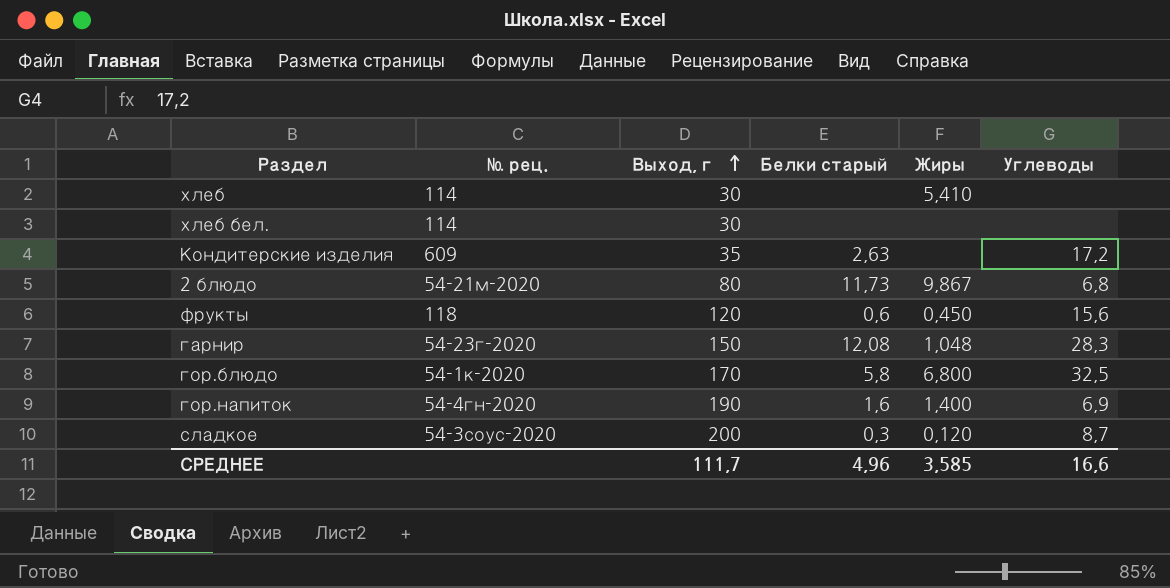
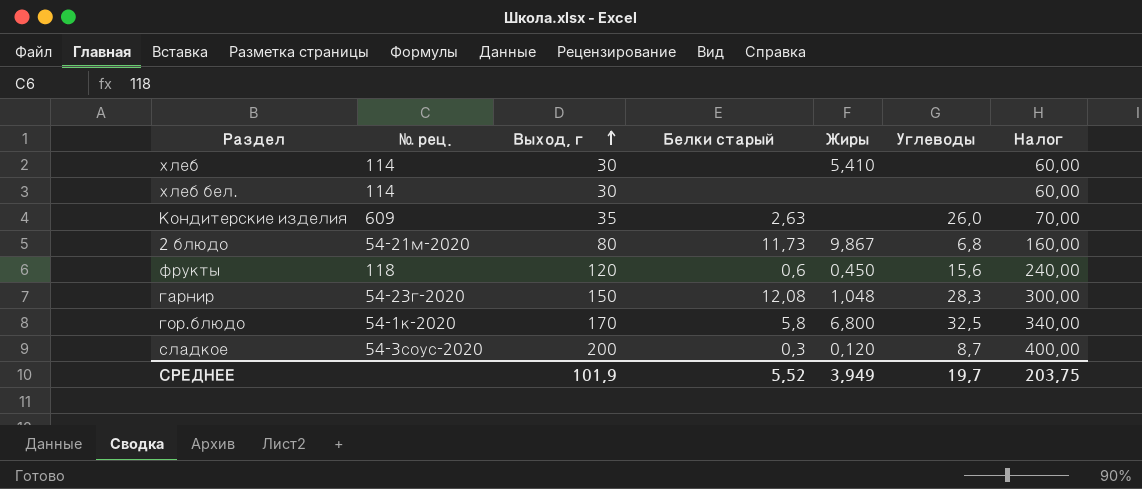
column Налог | formula: none -> [Выход, г] * 2
row гор.напиток: 54-4гн-2020 | 190 | 1,6 | 1,400 | 6,9 -> none
Кондитерские изделия | Углеводы: 17,2 -> 26,0
СРЕДНЕЕ | Выход, г: 111,7 -> 101,9
СРЕДНЕЕ | Белки старый: 4,96 -> 5,52
СРЕДНЕЕ | Жиры: 3,585 -> 3,949
СРЕДНЕЕ | Углеводы: 16,6 -> 19,7

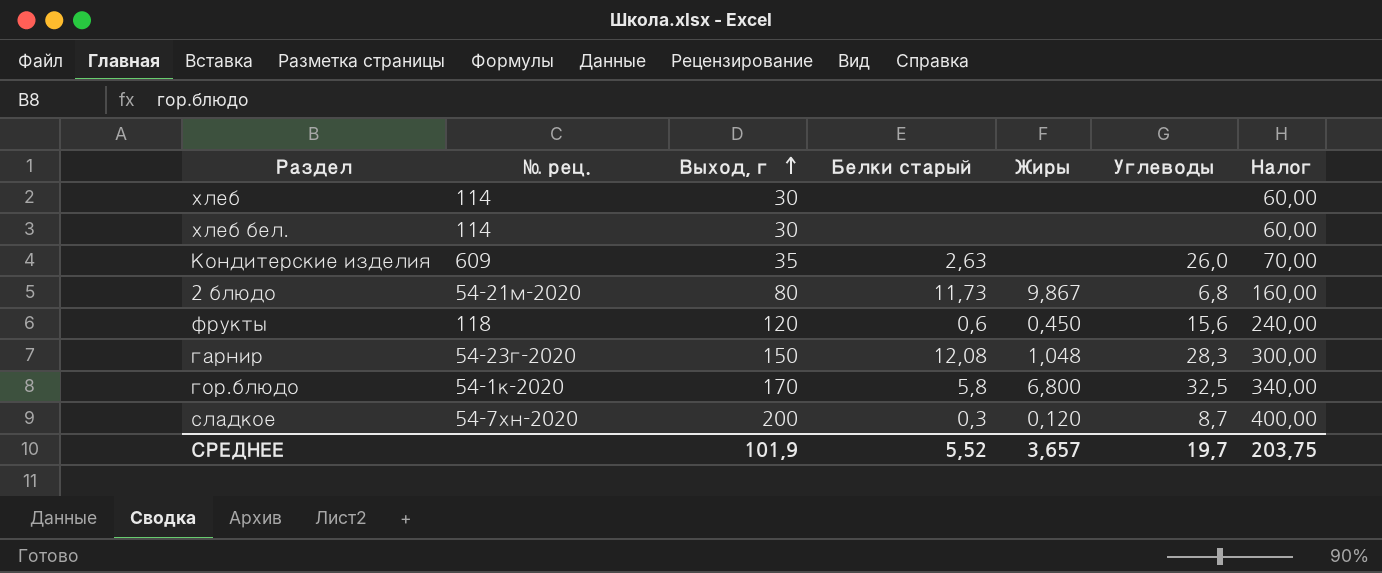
хлеб | Жиры: 5,410 -> none
сладкое | № рец.: 54-3соус-2020 -> 54-7хн-2020
СРЕДНЕЕ | Жиры: 3,949 -> 3,657

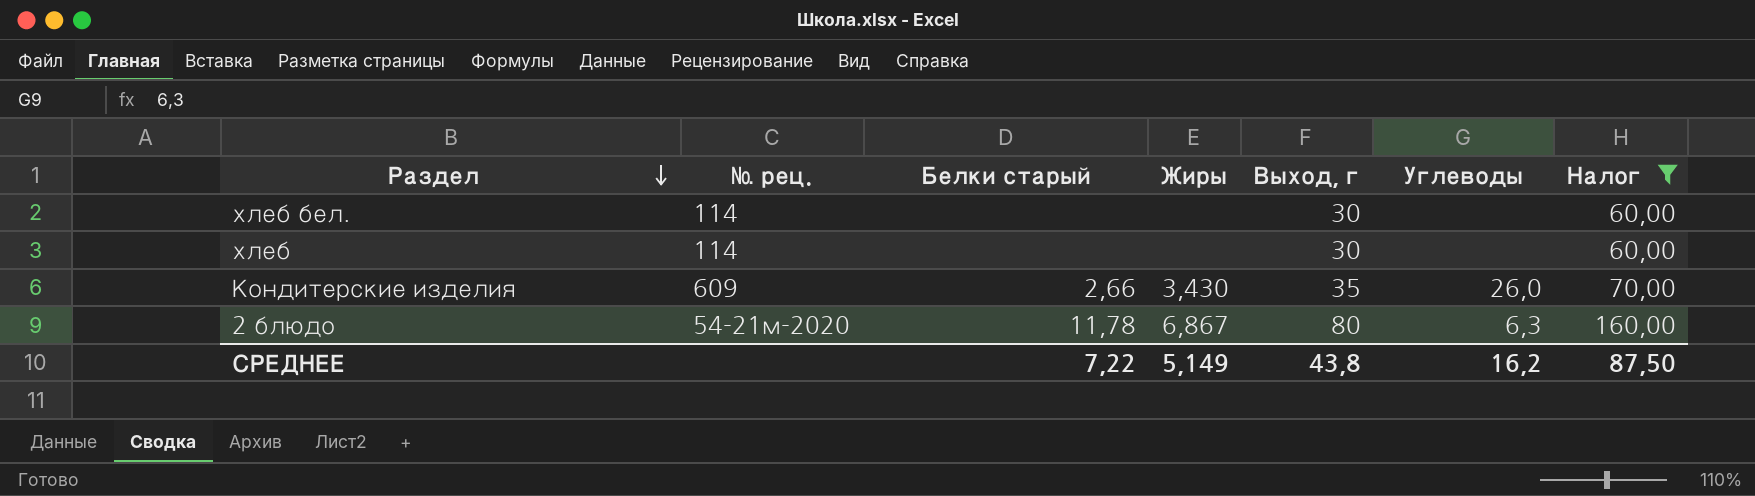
filter: none -> Налог <= 160,00
row order: Выход, г ascending -> Раздел descending
column Выход, г | position: 3 -> 5
Кондитерские изделия | Белки старый: 2,63 -> 2,66
Кондитерские изделия | Жиры: none -> 3,430
2 блюдо | Белки старый: 11,73 -> 11,78
2 блюдо | Жиры: 9,867 -> 6,867
2 блюдо | Углеводы: 6,8 -> 6,3
СРЕДНЕЕ | Белки старый: 5,52 -> 7,22
СРЕДНЕЕ | Жиры: 3,657 -> 5,149
СРЕДНЕЕ | Выход, г: 101,9 -> 43,8
СРЕДНЕЕ | Углеводы: 19,7 -> 16,2
СРЕДНЕЕ | Налог: 203,75 -> 87,50

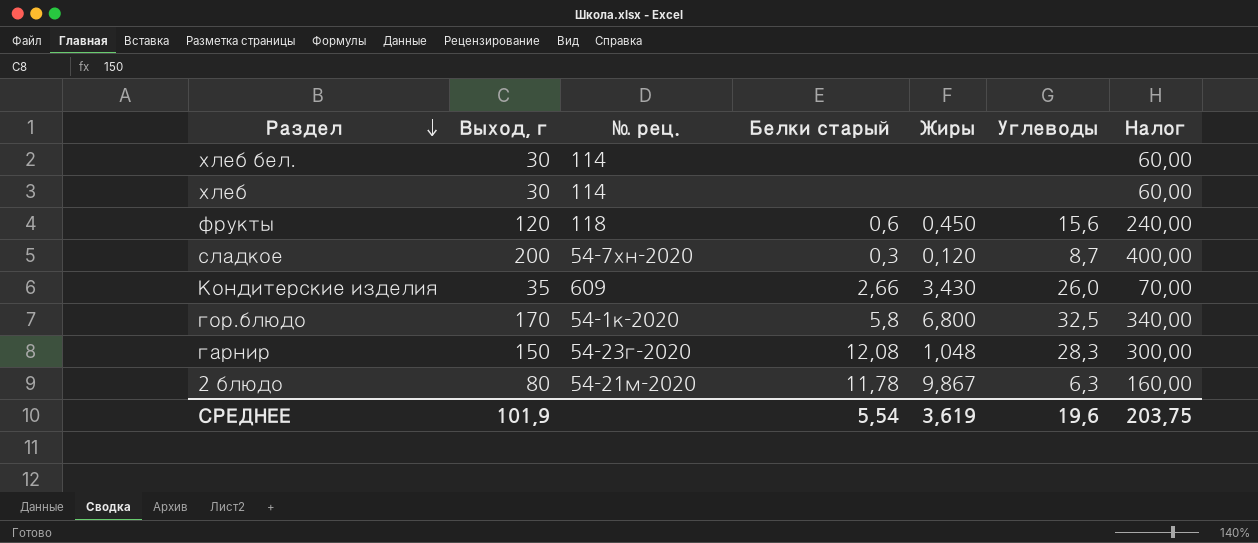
filter: Налог <= 160,00 -> none
column Выход, г | position: 5 -> 2
2 блюдо | Жиры: 6,867 -> 9,867
СРЕДНЕЕ | Выход, г: 43,8 -> 101,9
СРЕДНЕЕ | Белки старый: 7,22 -> 5,54
СРЕДНЕЕ | Жиры: 5,149 -> 3,619
СРЕДНЕЕ | Углеводы: 16,2 -> 19,6
СРЕДНЕЕ | Налог: 87,50 -> 203,75

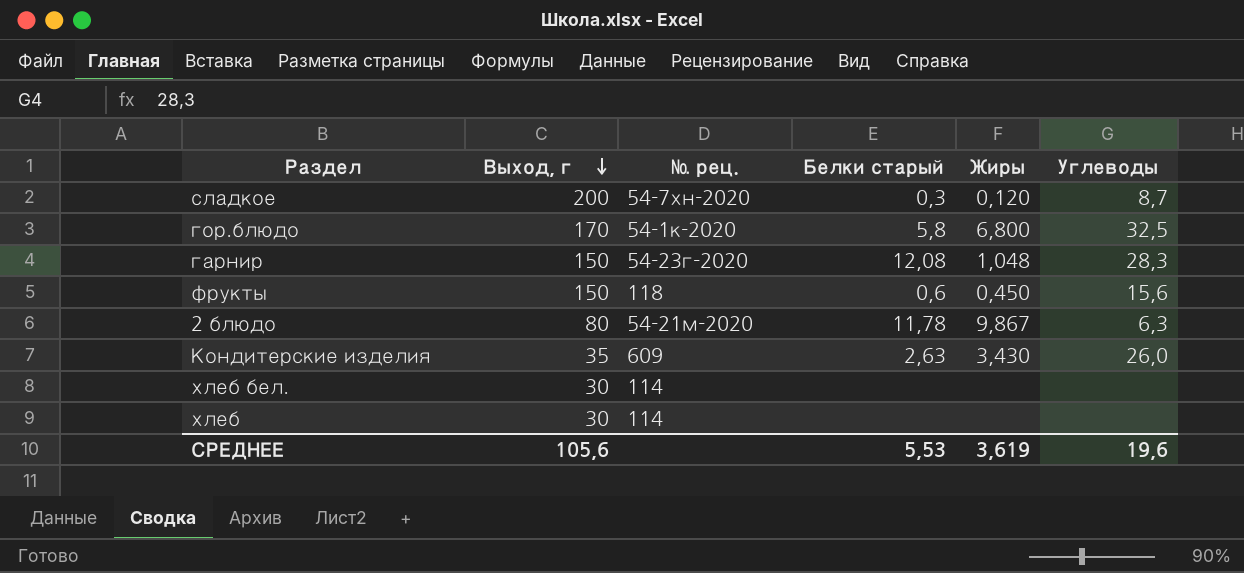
row order: Раздел descending -> Выход, г descending
column Налог | formula: [Выход, г] * 2 -> none
фрукты | Выход, г: 120 -> 150
Кондитерские изделия | Белки старый: 2,66 -> 2,63
СРЕДНЕЕ | Выход, г: 101,9 -> 105,6
СРЕДНЕЕ | Белки старый: 5,54 -> 5,53

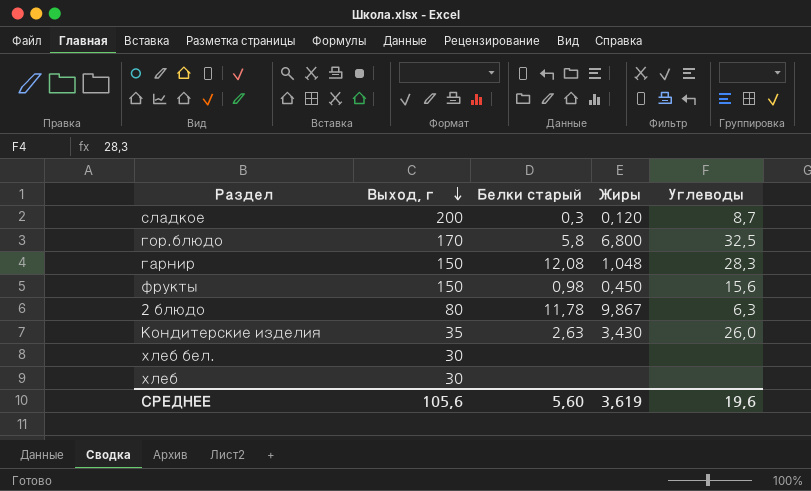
column № рец. | position: 3 -> none
фрукты | Белки старый: 0,6 -> 0,98
СРЕДНЕЕ | Белки старый: 5,53 -> 5,60

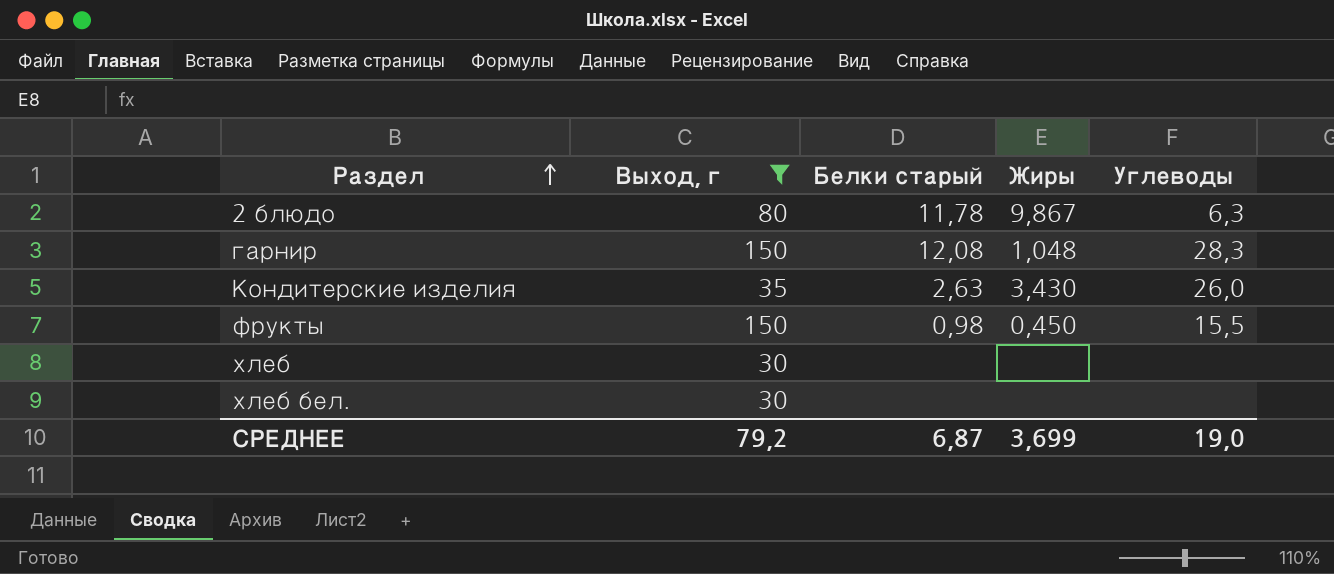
filter: none -> Выход, г <= 150
row order: Выход, г descending -> Раздел ascending
фрукты | Углеводы: 15,6 -> 15,5
СРЕДНЕЕ | Выход, г: 105,6 -> 79,2
СРЕДНЕЕ | Белки старый: 5,60 -> 6,87
СРЕДНЕЕ | Жиры: 3,619 -> 3,699
СРЕДНЕЕ | Углеводы: 19,6 -> 19,0

